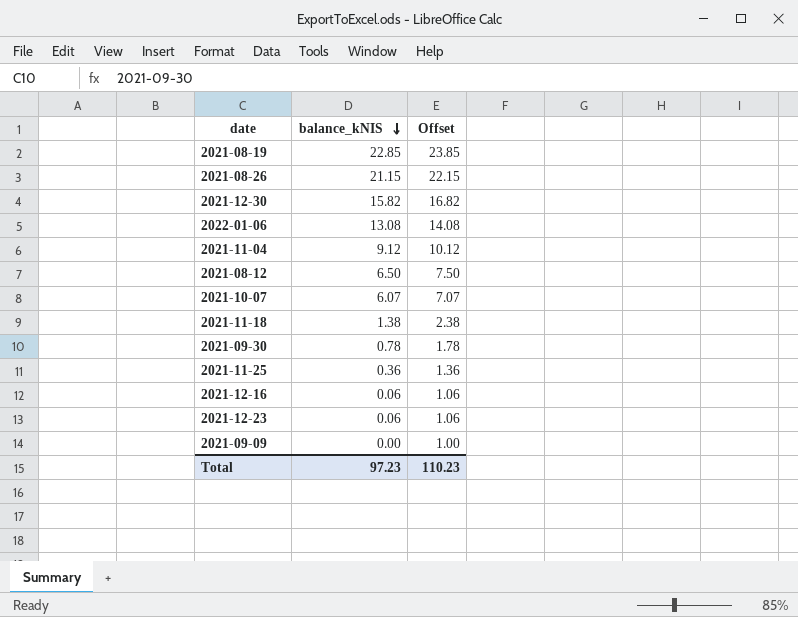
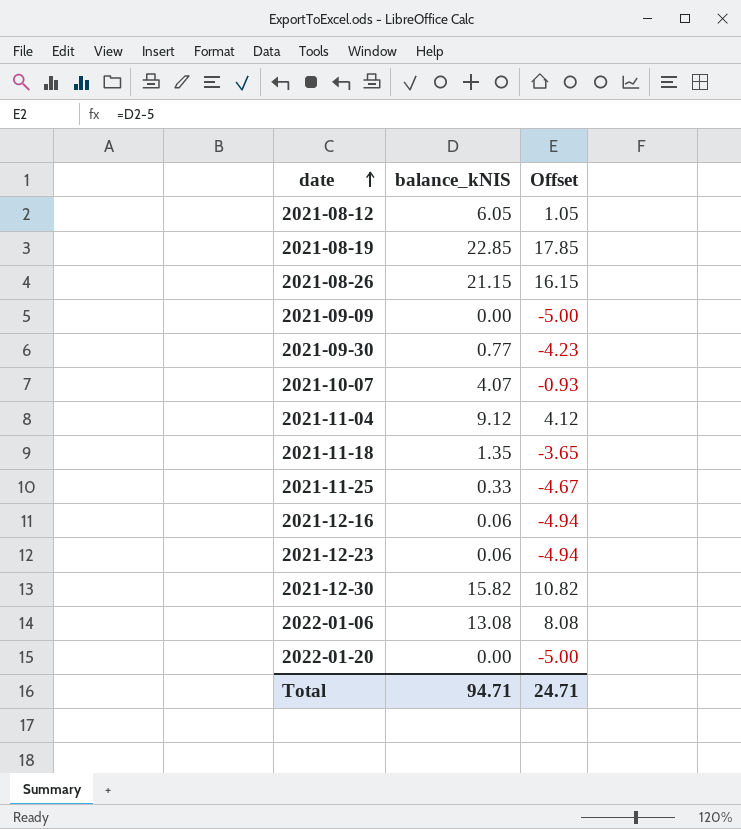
row order: balance_kNIS descending -> date ascending
column Offset | formula: [balance_kNIS] + 1 -> [balance_kNIS] - 5
2021-08-12 | balance_kNIS: 6.50 -> 6.05
2021-09-30 | balance_kNIS: 0.78 -> 0.77
2021-10-07 | balance_kNIS: 6.07 -> 4.07
2021-11-18 | balance_kNIS: 1.38 -> 1.35
2021-11-25 | balance_kNIS: 0.36 -> 0.33
row 2022-01-20: none -> 0.00 | -5.00
Total | balance_kNIS: 97.23 -> 94.71
Total | Offset: 110.23 -> 24.71

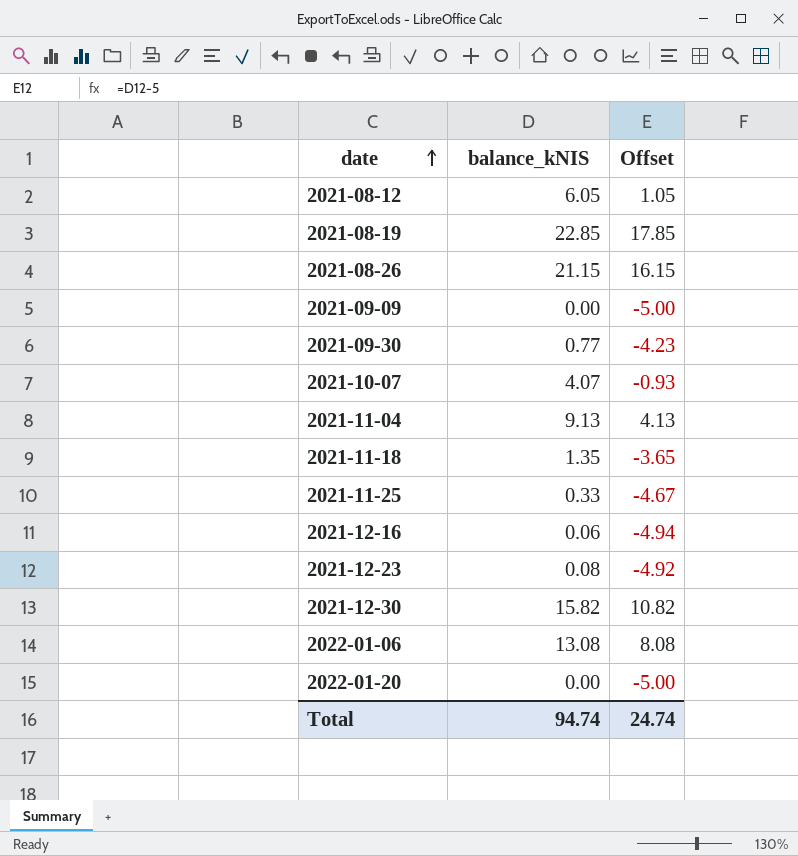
2021-11-04 | balance_kNIS: 9.12 -> 9.13
2021-11-04 | Offset: 4.12 -> 4.13
2021-12-23 | balance_kNIS: 0.06 -> 0.08
2021-12-23 | Offset: -4.94 -> -4.92
Total | balance_kNIS: 94.71 -> 94.74
Total | Offset: 24.71 -> 24.74

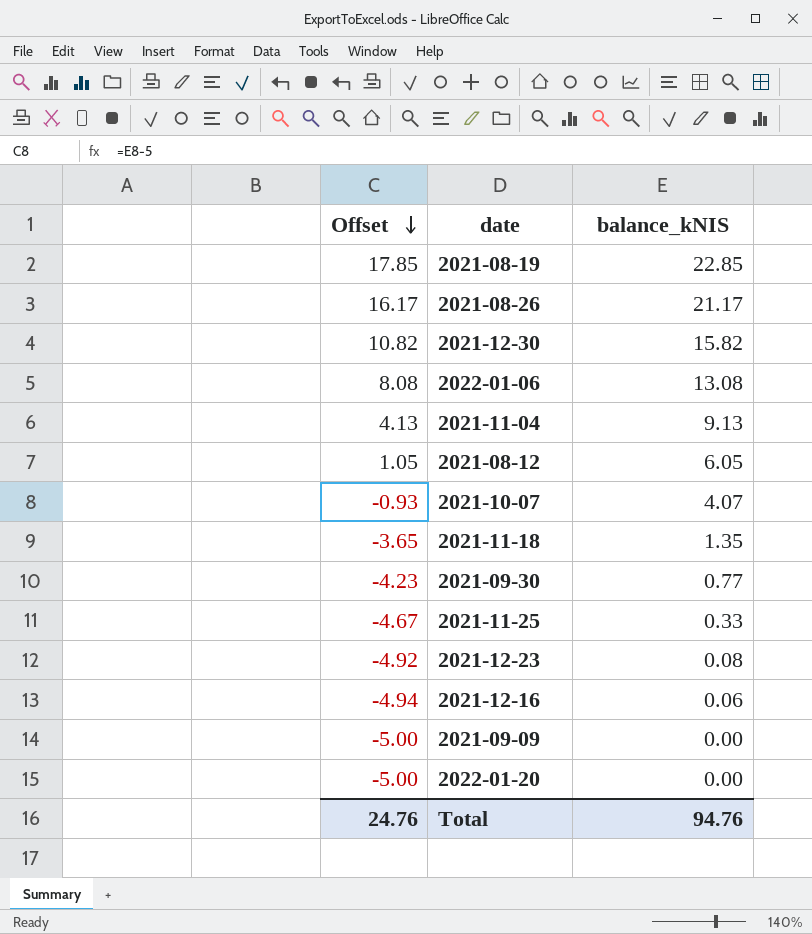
row order: date ascending -> Offset descending
column Offset | position: 3 -> 1
2021-08-26 | Offset: 16.15 -> 16.17
2021-08-26 | balance_kNIS: 21.15 -> 21.17
Total | Offset: 24.74 -> 24.76
Total | balance_kNIS: 94.74 -> 94.76

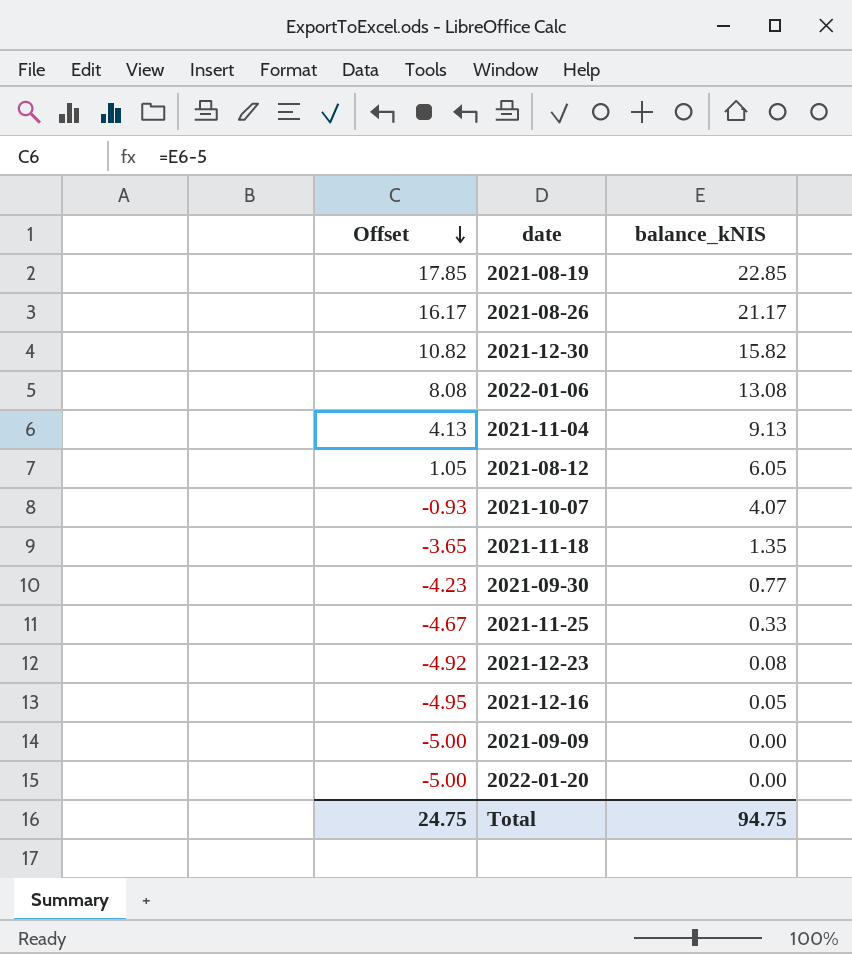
2021-12-16 | Offset: -4.94 -> -4.95
2021-12-16 | balance_kNIS: 0.06 -> 0.05
Total | Offset: 24.76 -> 24.75
Total | balance_kNIS: 94.76 -> 94.75

